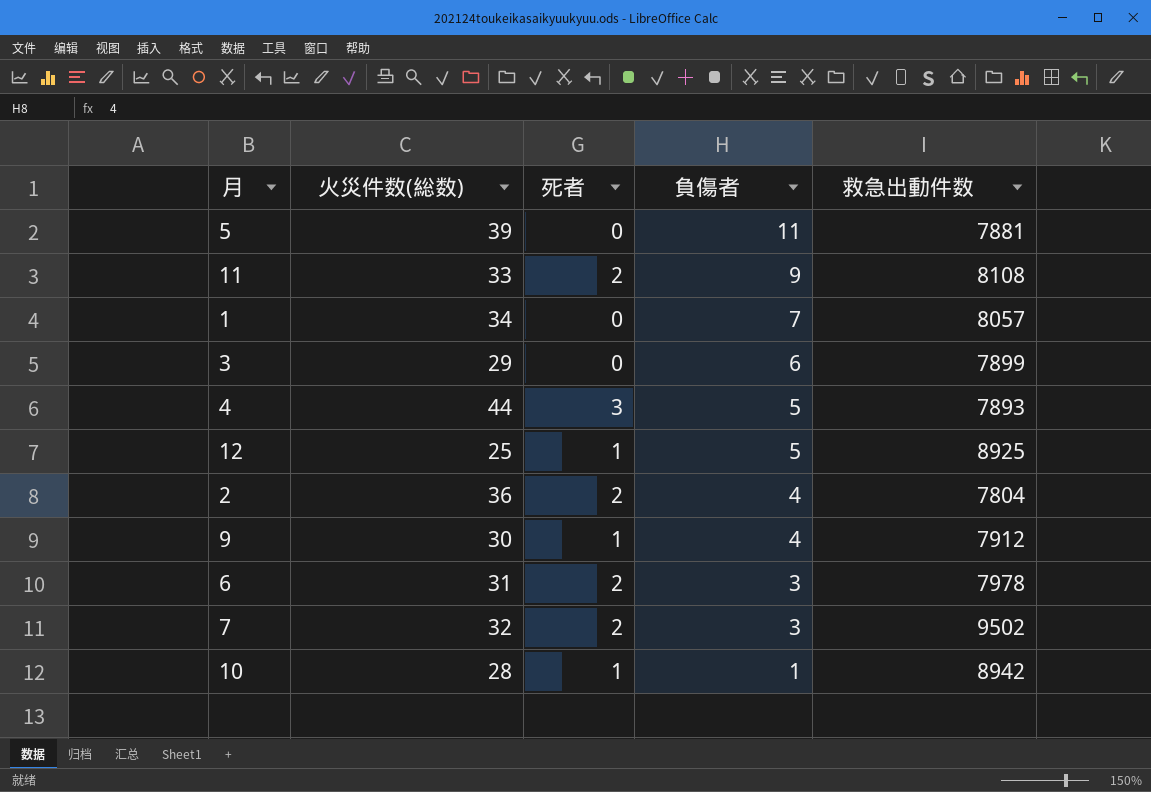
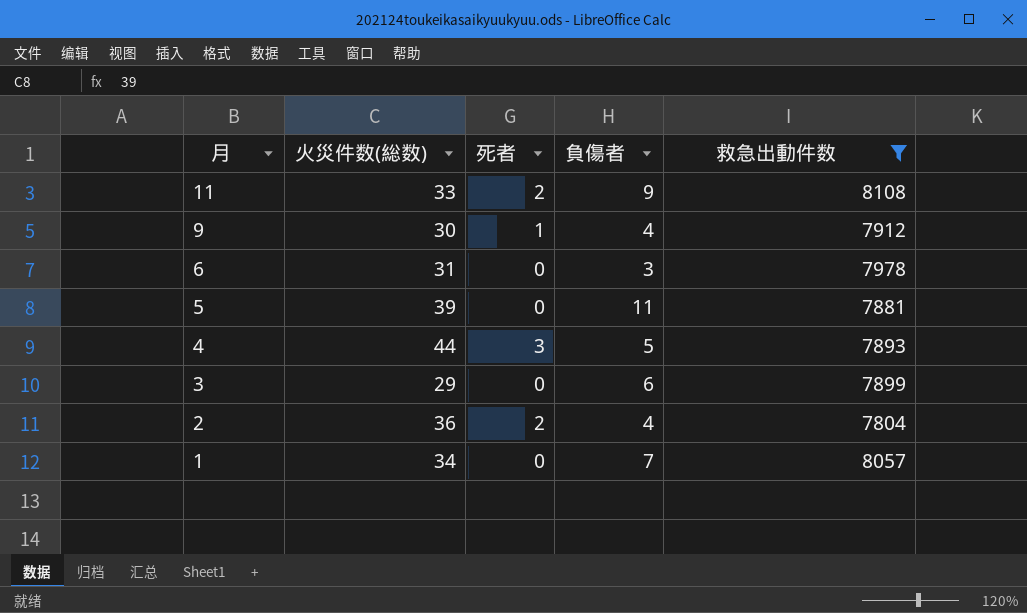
filter: none -> 救急出動件数 <= 8108
row order: 負傷者 descending -> 月 descending
6 | 死者: 2 -> 0

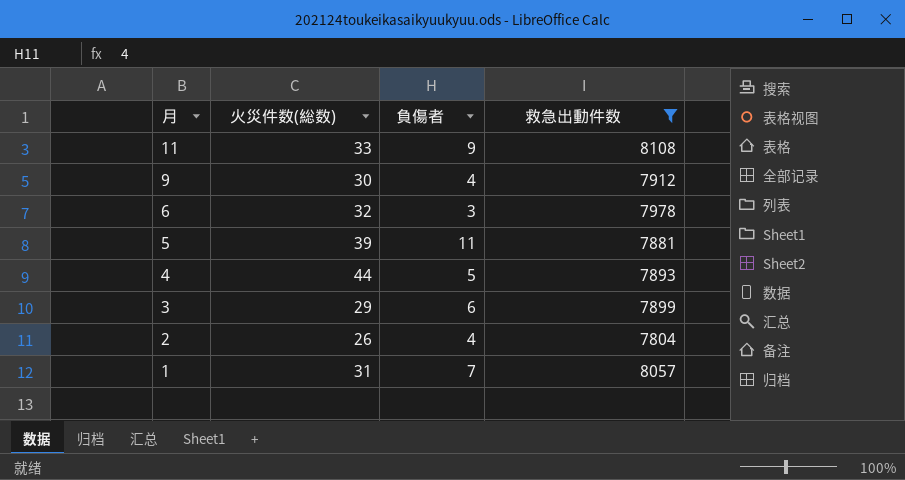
column 死者 | position: 3 -> none
6 | 火災件数(総数): 31 -> 32
2 | 火災件数(総数): 36 -> 26
1 | 火災件数(総数): 34 -> 31

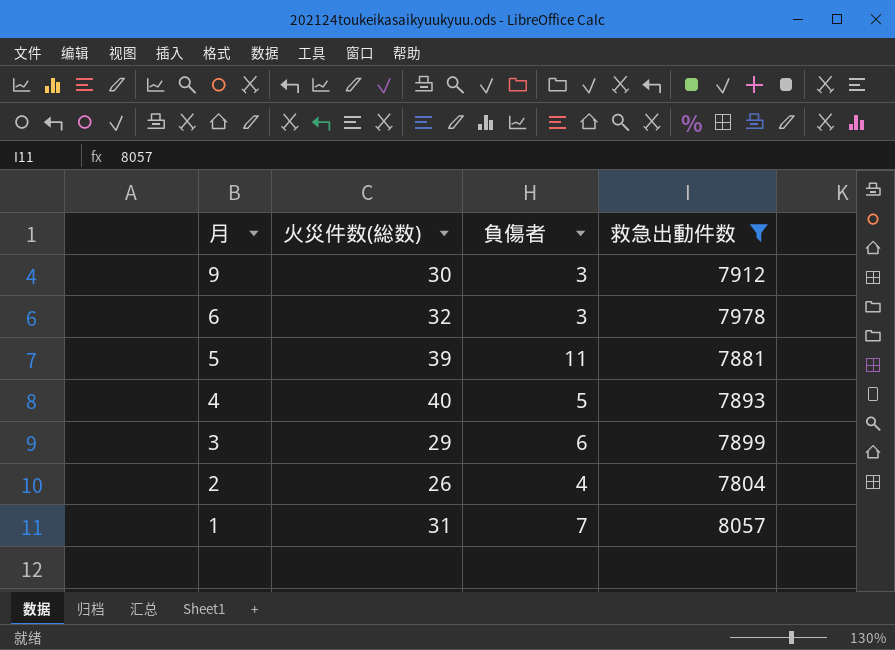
row 11: 33 | 9 | 8108 -> none
9 | 負傷者: 4 -> 3
4 | 火災件数(総数): 44 -> 40

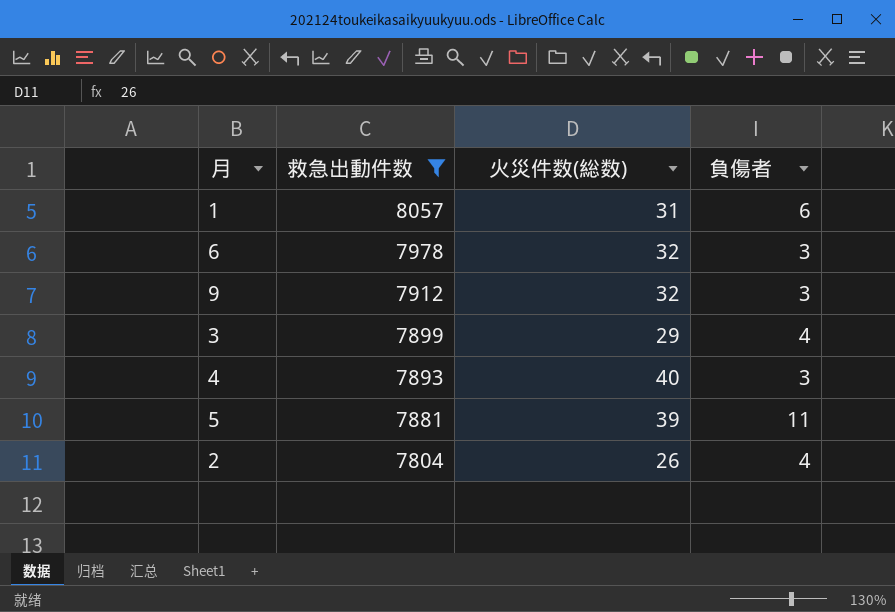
row order: 月 descending -> 救急出動件数 descending
column 救急出動件数 | position: 4 -> 2
1 | 負傷者: 7 -> 6
9 | 火災件数(総数): 30 -> 32
3 | 負傷者: 6 -> 4
4 | 負傷者: 5 -> 3

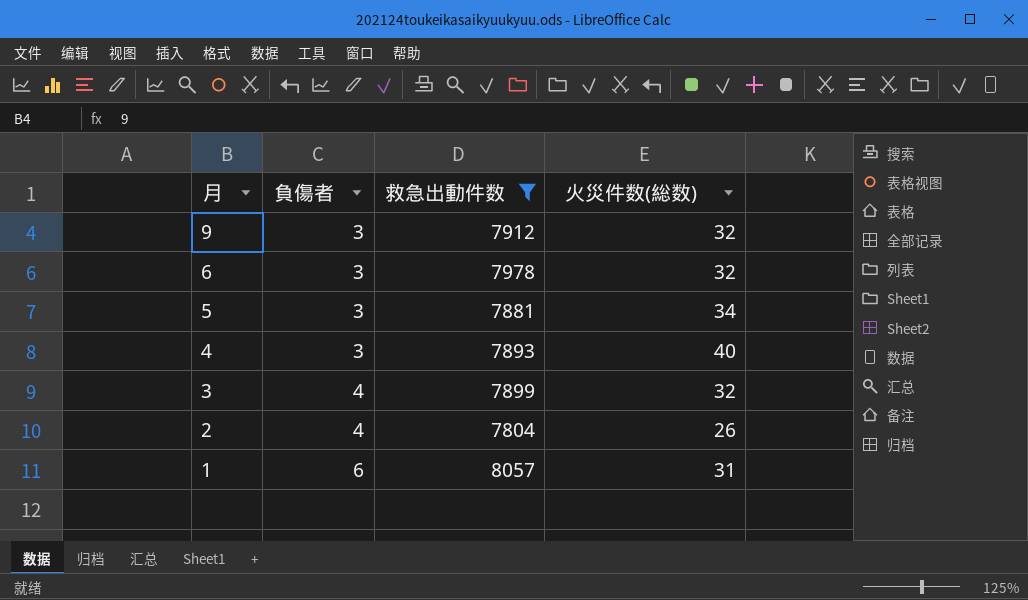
row order: 救急出動件数 descending -> 月 descending
column 負傷者 | position: 4 -> 2
5 | 負傷者: 11 -> 3
5 | 火災件数(総数): 39 -> 34
3 | 火災件数(総数): 29 -> 32

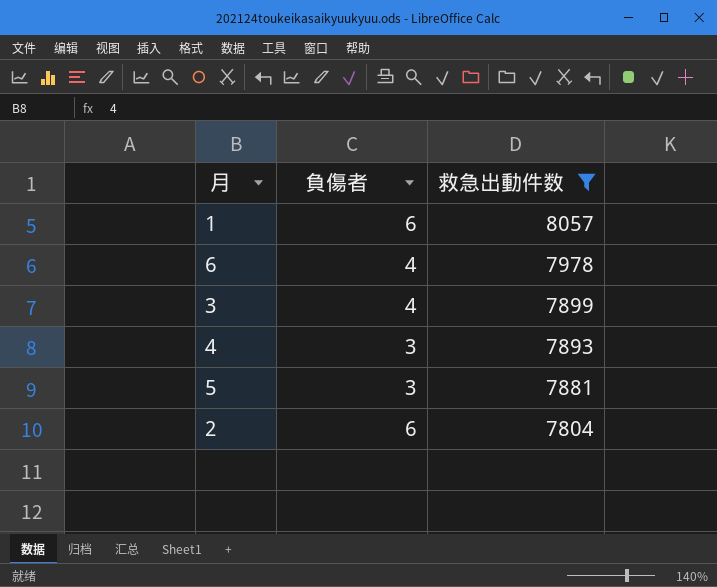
row order: 月 descending -> 救急出動件数 descending
column 火災件数(総数) | position: 4 -> none
row 9: 3 | 7912 | 32 -> none
6 | 負傷者: 3 -> 4
2 | 負傷者: 4 -> 6

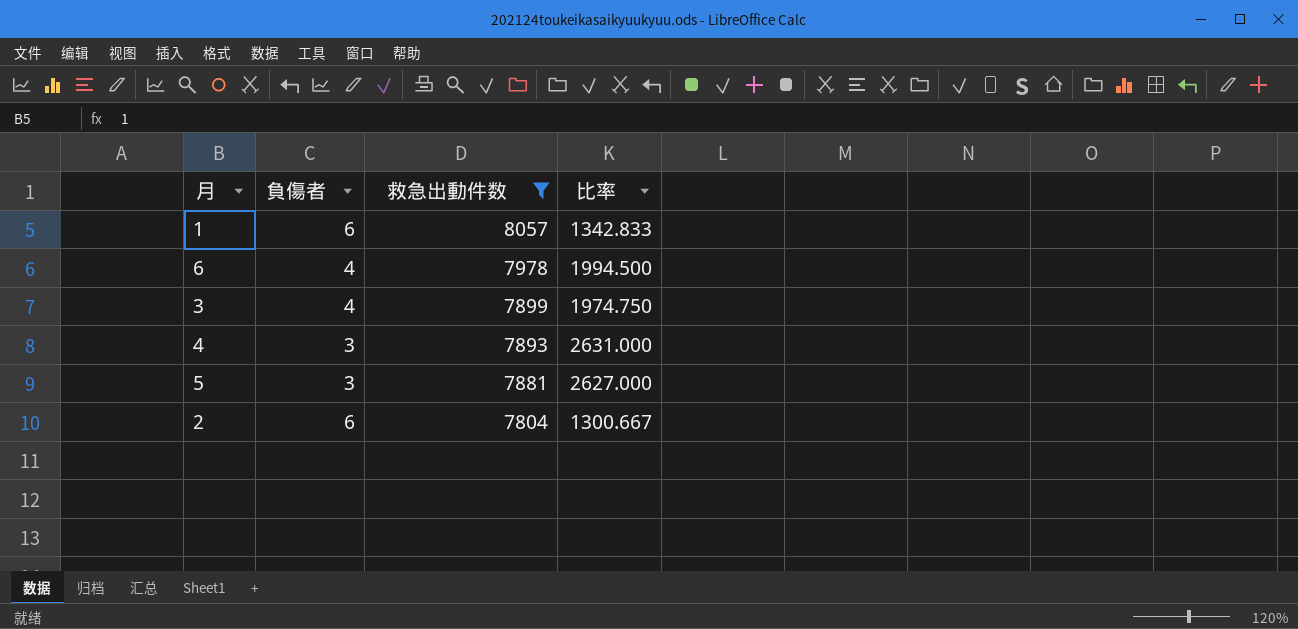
column 比率 | formula: none -> [救急出動件数] / [負傷者]

